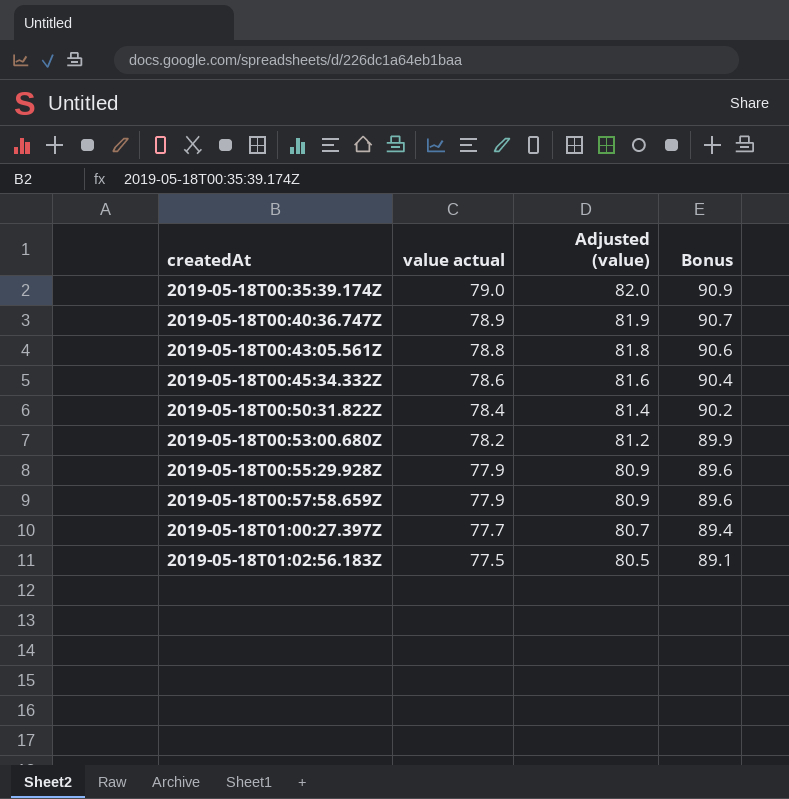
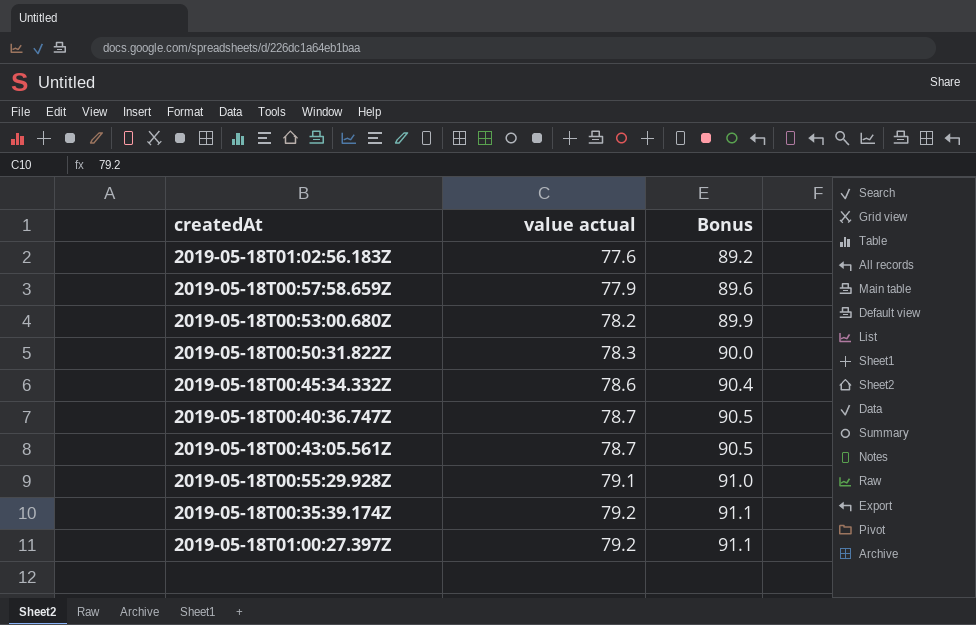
row order: createdAt ascending -> value actual ascending
column Adjusted (value) | formula: [value actual] + 3 -> none
2019-05-18T01:02:56.183Z | value actual: 77.5 -> 77.6
2019-05-18T01:02:56.183Z | Bonus: 89.1 -> 89.2
2019-05-18T00:50:31.822Z | value actual: 78.4 -> 78.3
2019-05-18T00:50:31.822Z | Bonus: 90.2 -> 90.0
2019-05-18T00:40:36.747Z | value actual: 78.9 -> 78.7
2019-05-18T00:40:36.747Z | Bonus: 90.7 -> 90.5
2019-05-18T00:43:05.561Z | value actual: 78.8 -> 78.7
2019-05-18T00:43:05.561Z | Bonus: 90.6 -> 90.5
2019-05-18T00:55:29.928Z | value actual: 77.9 -> 79.1
2019-05-18T00:55:29.928Z | Bonus: 89.6 -> 91.0
2019-05-18T00:35:39.174Z | value actual: 79.0 -> 79.2
2019-05-18T00:35:39.174Z | Bonus: 90.9 -> 91.1
2019-05-18T01:00:27.397Z | value actual: 77.7 -> 79.2
2019-05-18T01:00:27.397Z | Bonus: 89.4 -> 91.1

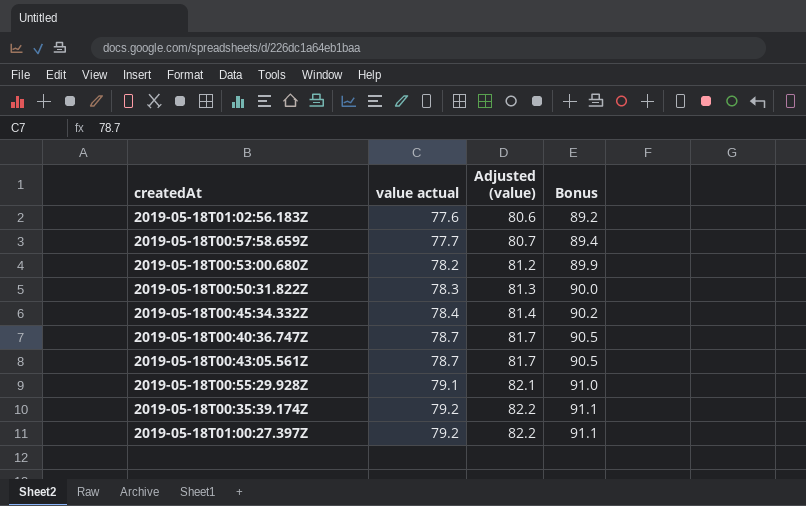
column Adjusted (value) | formula: none -> [value actual] + 3
2019-05-18T00:57:58.659Z | value actual: 77.9 -> 77.7
2019-05-18T00:57:58.659Z | Bonus: 89.6 -> 89.4
2019-05-18T00:45:34.332Z | value actual: 78.6 -> 78.4
2019-05-18T00:45:34.332Z | Bonus: 90.4 -> 90.2

